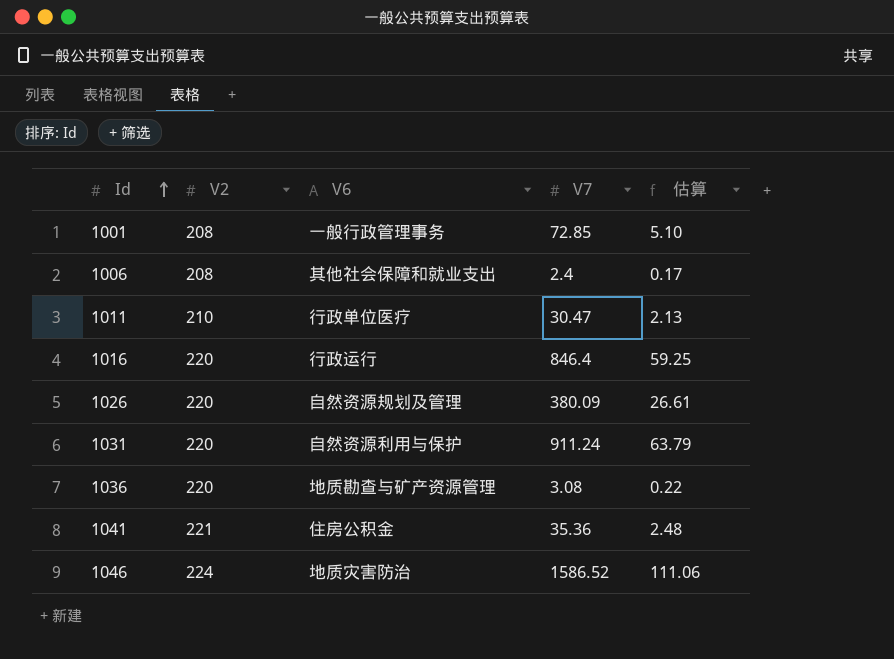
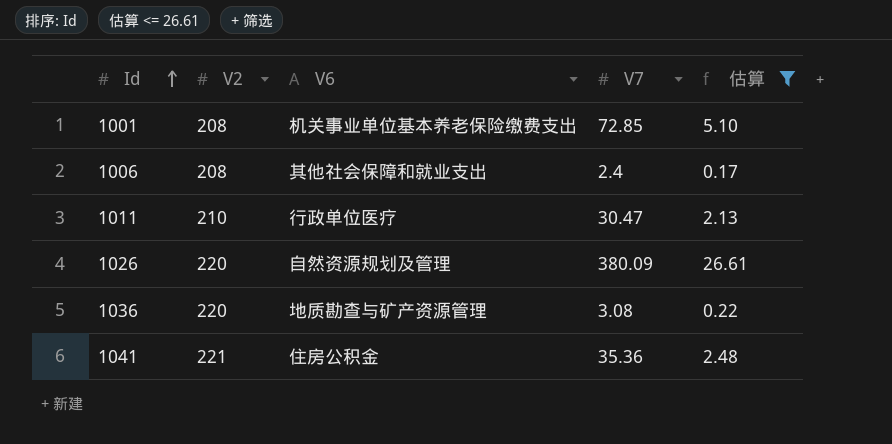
filter: none -> 估算 <= 26.61
1001 | V6: 一般行政管理事务 -> 机关事业单位基本养老保险缴费支出

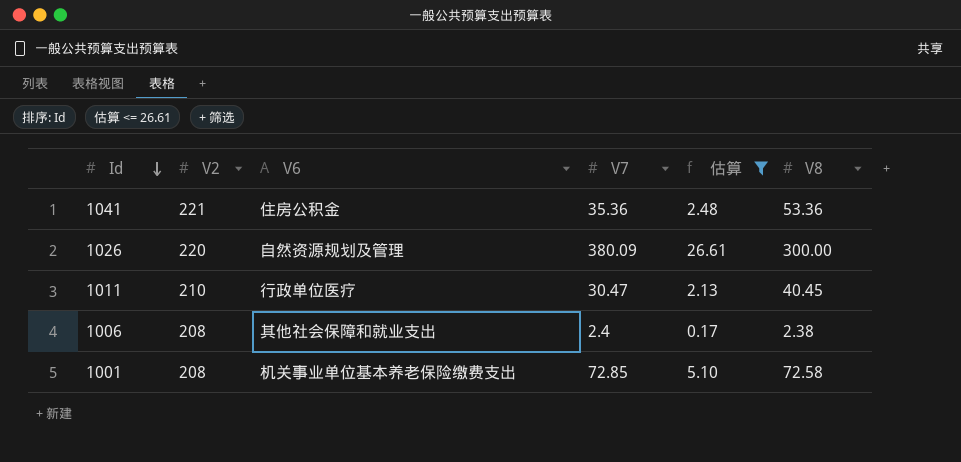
row order: Id ascending -> Id descending
column V8 | position: none -> 6
row 1036: 220 | 地质勘查与矿产资源管理 | 3.08 | 0.22 -> none

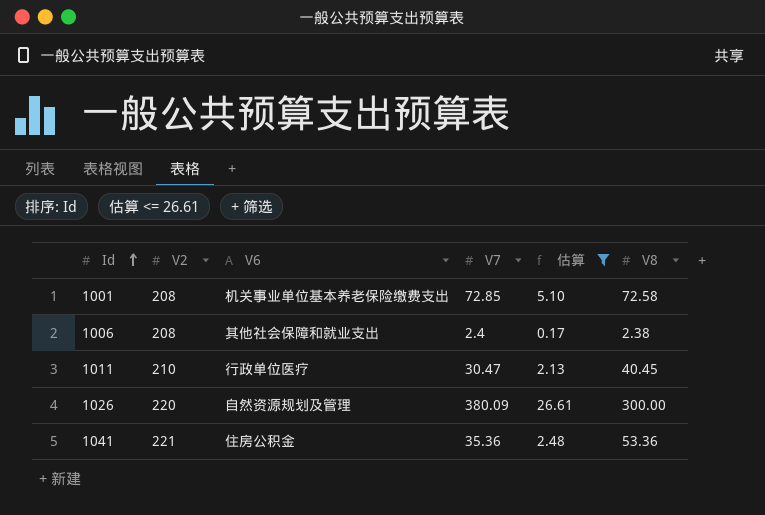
row order: Id descending -> Id ascending

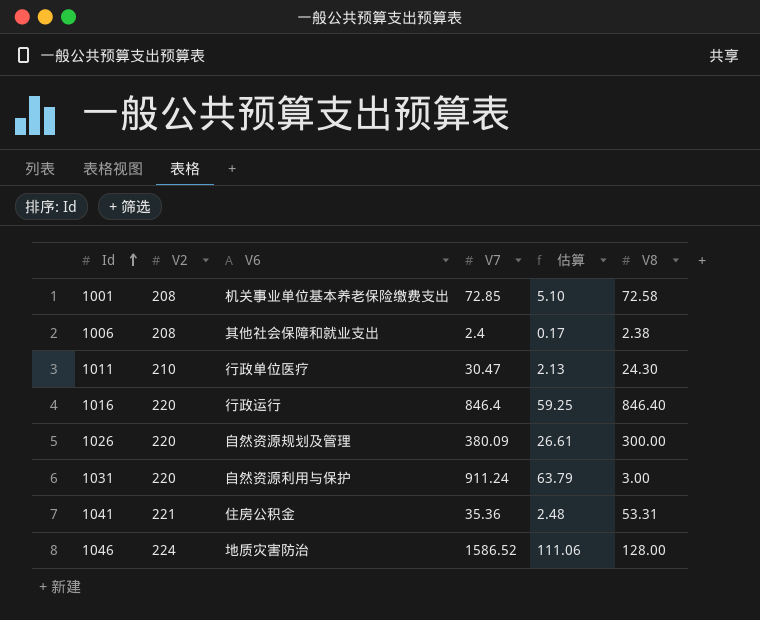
filter: 估算 <= 26.61 -> none
1011 | V8: 40.45 -> 24.30
1041 | V8: 53.36 -> 53.31

